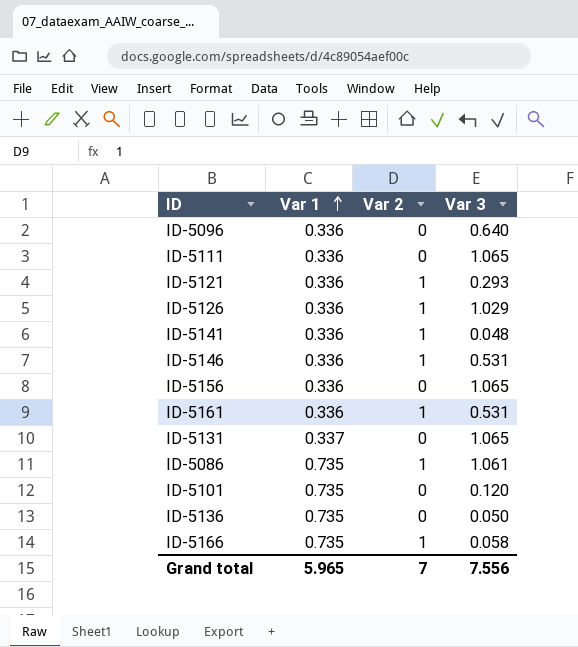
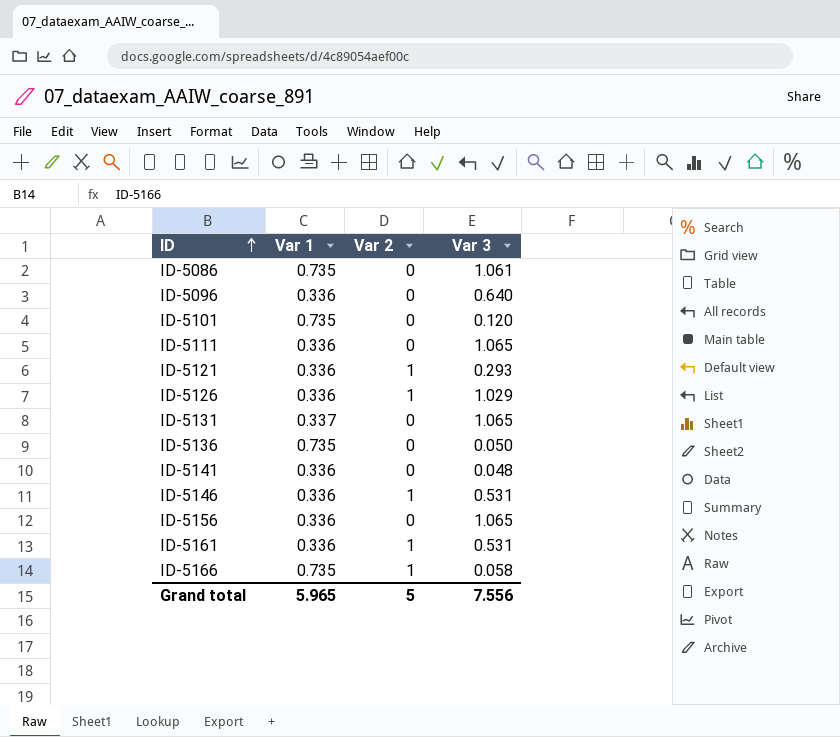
row order: Var 1 ascending -> ID ascending
ID-5086 | Var 2: 1 -> 0
ID-5141 | Var 2: 1 -> 0
Grand total | Var 2: 7 -> 5

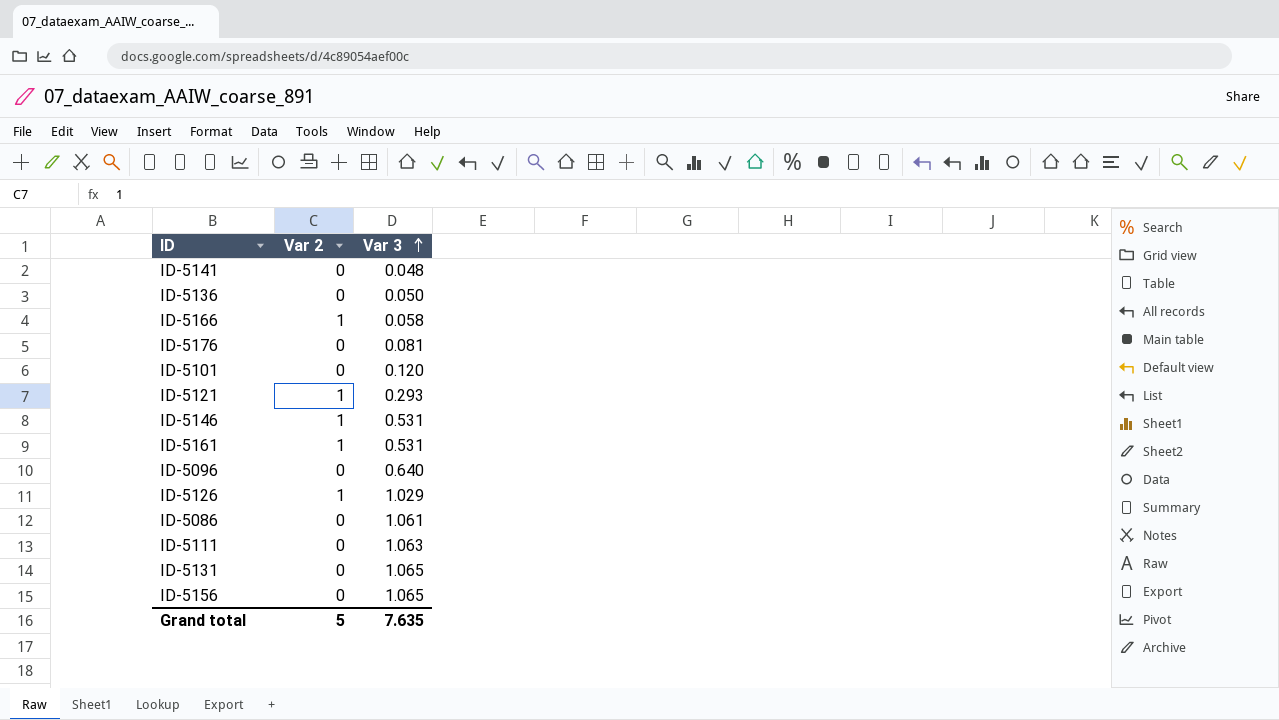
row order: ID ascending -> Var 3 ascending
column Var 1 | position: 2 -> none
row ID-5176: none -> 0 | 0.081
ID-5111 | Var 3: 1.065 -> 1.063
Grand total | Var 3: 7.556 -> 7.635

